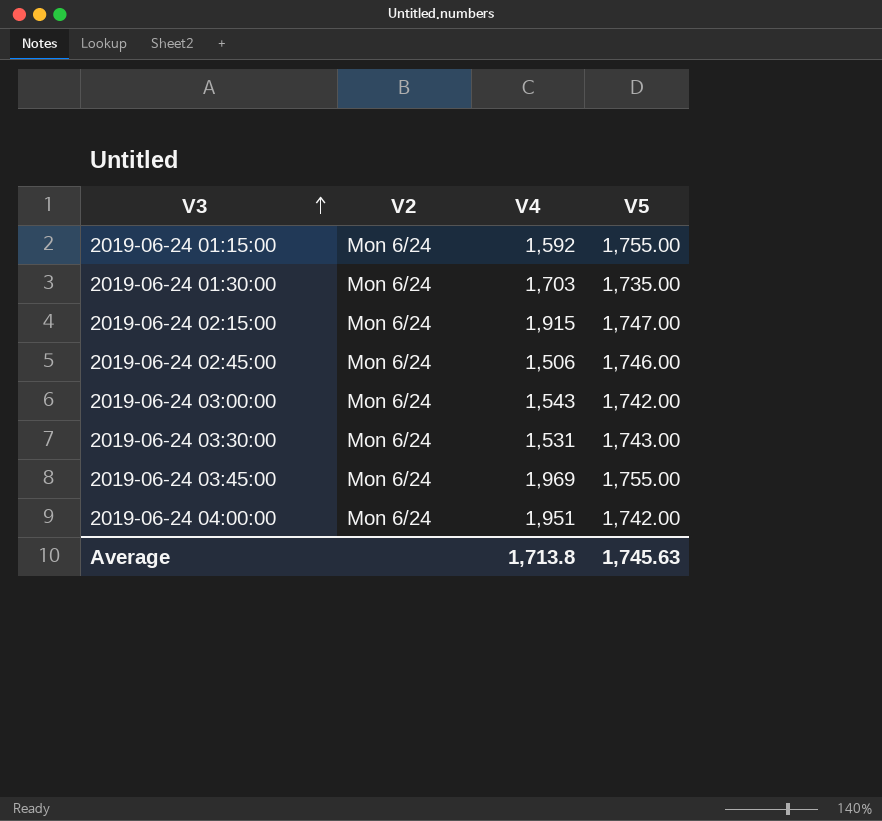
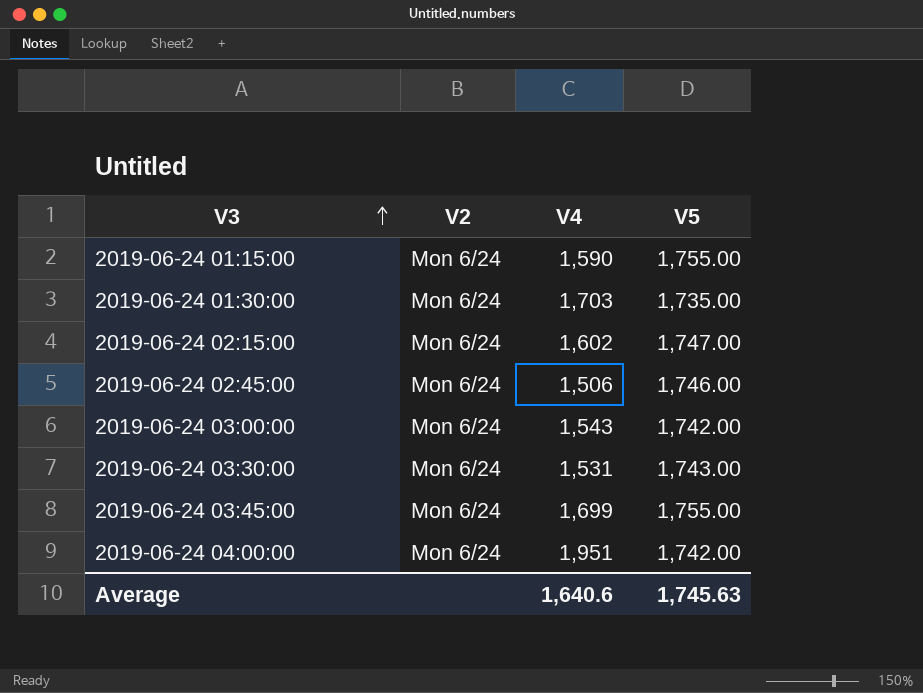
2019-06-24 01:15:00 | V4: 1,592 -> 1,590
2019-06-24 02:15:00 | V4: 1,915 -> 1,602
2019-06-24 03:45:00 | V4: 1,969 -> 1,699
Average | V4: 1,713.8 -> 1,640.6

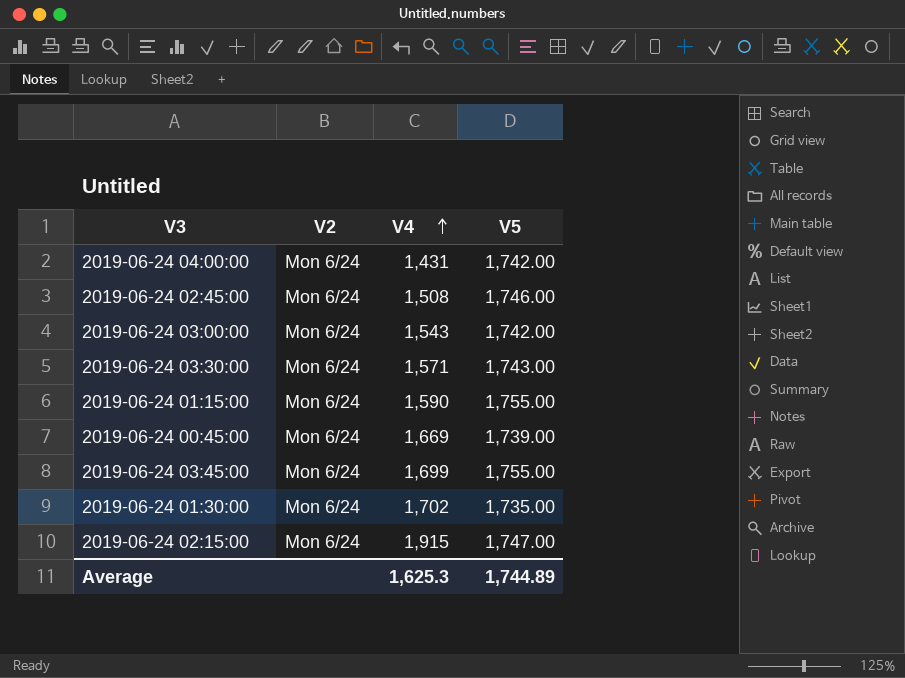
row order: V3 ascending -> V4 ascending
2019-06-24 04:00:00 | V4: 1,951 -> 1,431
2019-06-24 02:45:00 | V4: 1,506 -> 1,508
2019-06-24 03:30:00 | V4: 1,531 -> 1,571
row 2019-06-24 00:45:00: none -> Mon 6/24 | 1,669 | 1,739.00
2019-06-24 01:30:00 | V4: 1,703 -> 1,702
2019-06-24 02:15:00 | V4: 1,602 -> 1,915
Average | V4: 1,640.6 -> 1,625.3
Average | V5: 1,745.63 -> 1,744.89

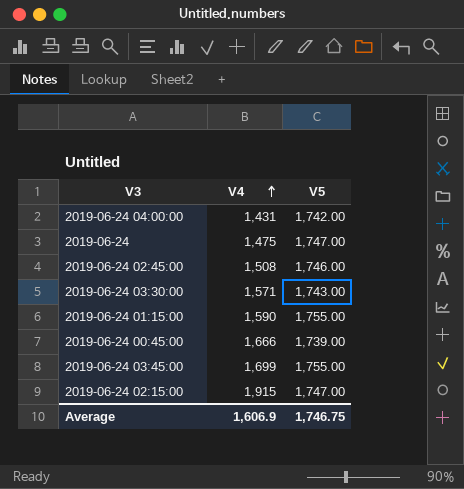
column V2 | position: 2 -> none
row 2019-06-24 03:00:00: Mon 6/24 | 1,543 | 1,742.00 -> none
row 2019-06-24 01:30:00: Mon 6/24 | 1,702 | 1,735.00 -> none
row 2019-06-24: none -> 1,475 | 1,747.00
2019-06-24 00:45:00 | V4: 1,669 -> 1,666
Average | V4: 1,625.3 -> 1,606.9
Average | V5: 1,744.89 -> 1,746.75

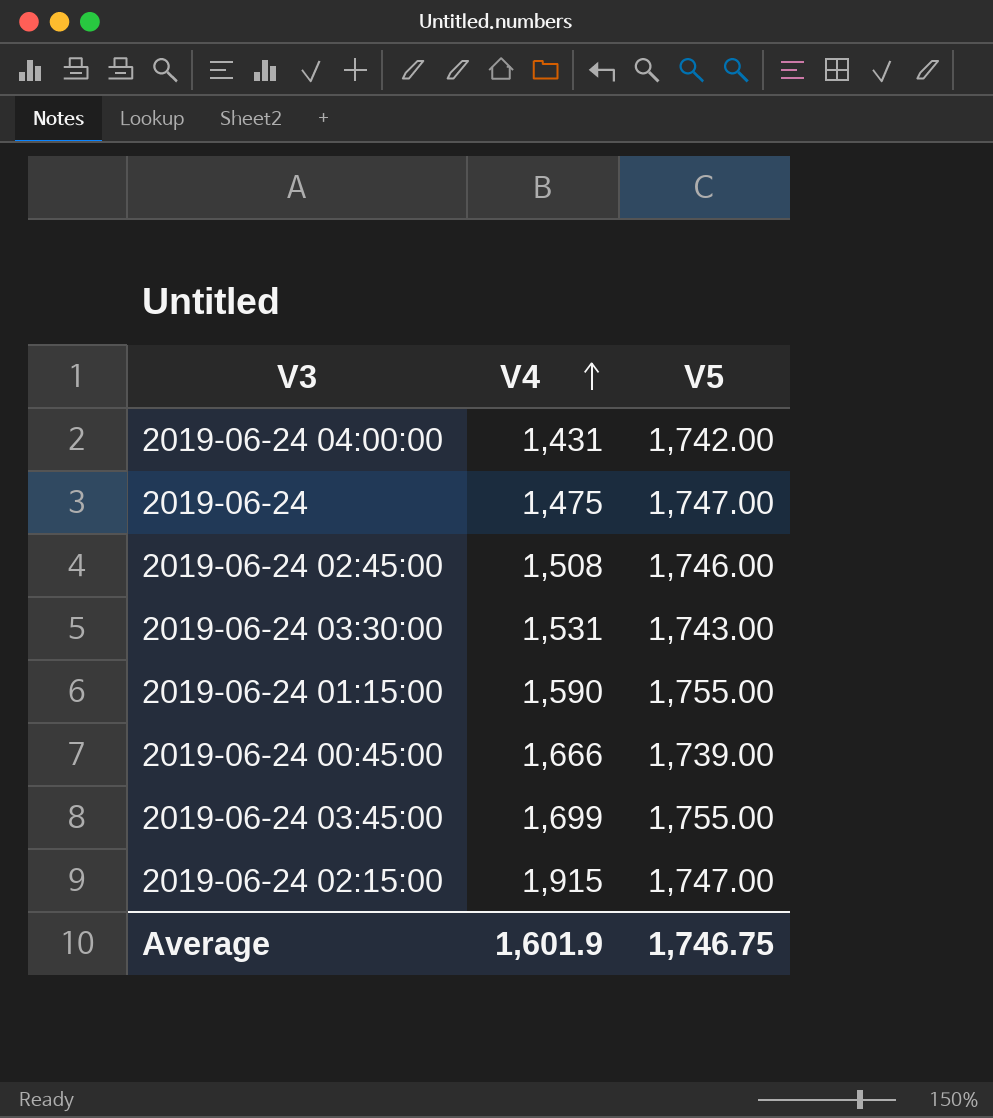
2019-06-24 03:30:00 | V4: 1,571 -> 1,531
Average | V4: 1,606.9 -> 1,601.9

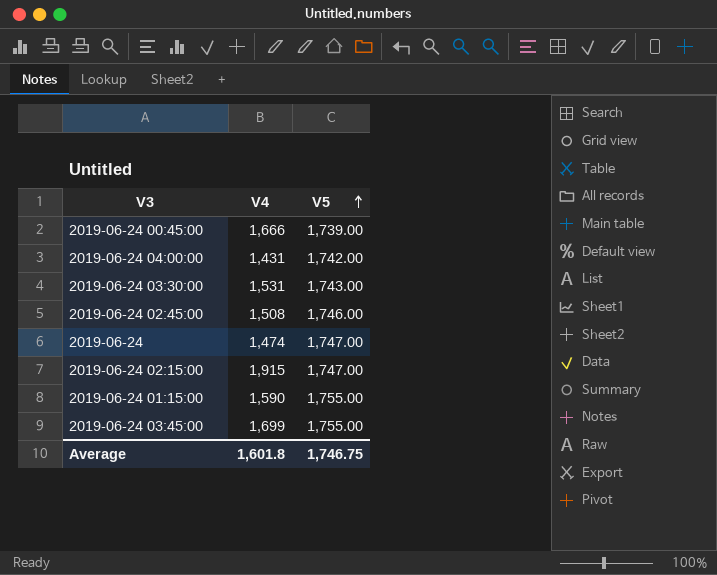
row order: V4 ascending -> V5 ascending
2019-06-24 | V4: 1,475 -> 1,474
Average | V4: 1,601.9 -> 1,601.8

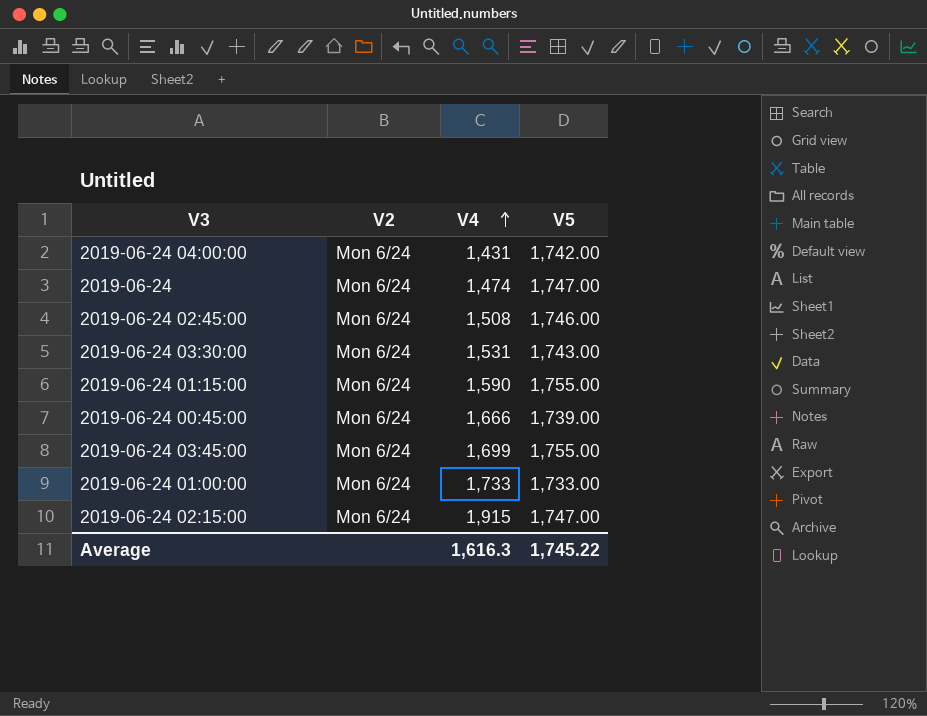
row order: V5 ascending -> V4 ascending
column V2 | position: none -> 2
row 2019-06-24 01:00:00: none -> Mon 6/24 | 1,733 | 1,733.00
Average | V4: 1,601.8 -> 1,616.3
Average | V5: 1,746.75 -> 1,745.22

